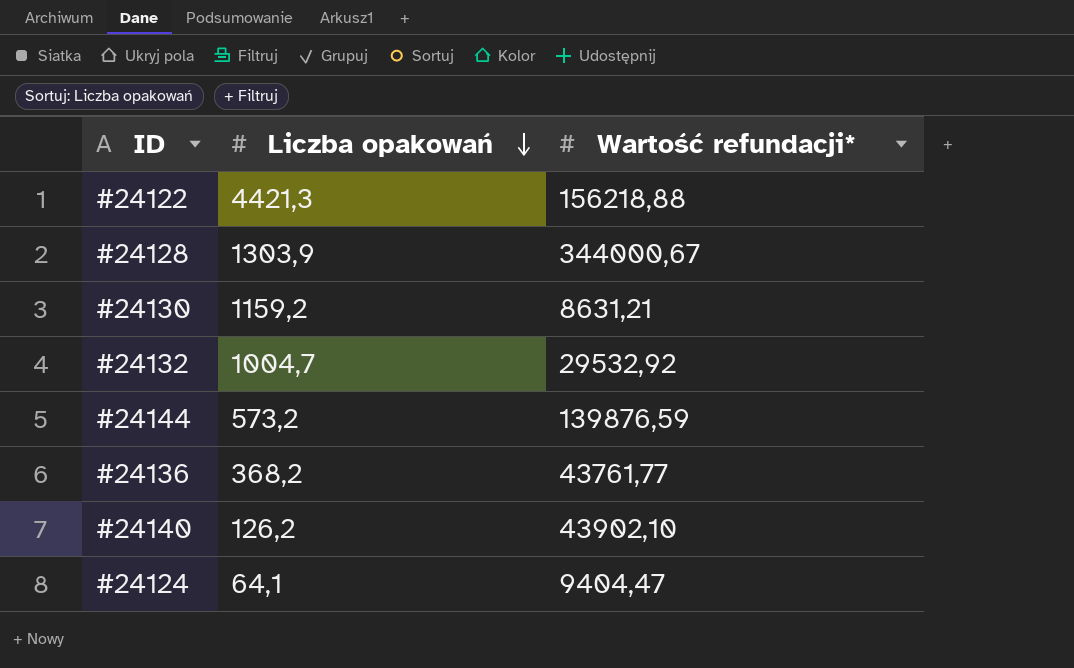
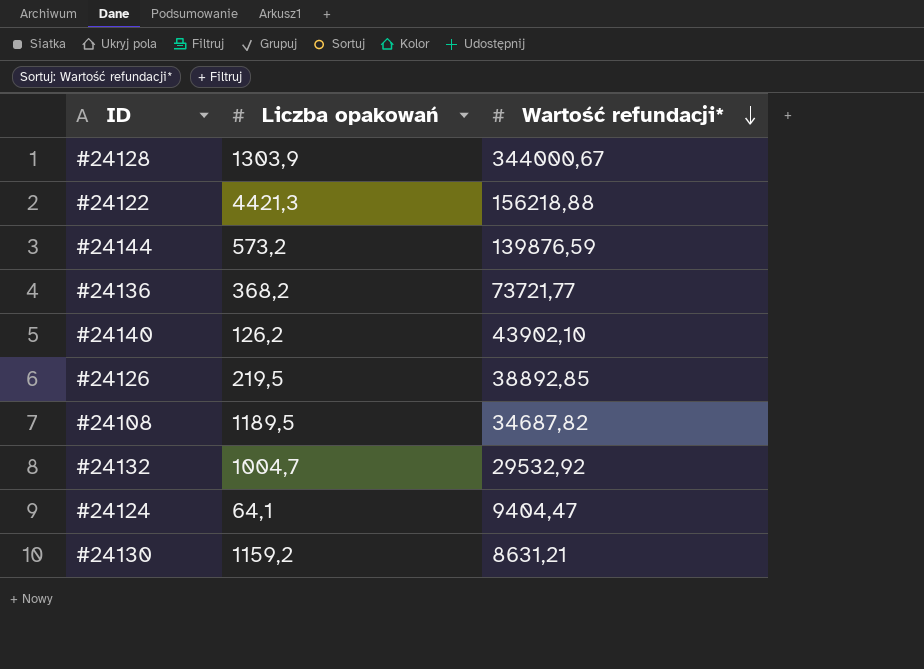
row order: Liczba opakowań descending -> Wartość refundacji* descending
#24136 | Wartość refundacji*: 43761,77 -> 73721,77
row #24126: none -> 219,5 | 38892,85
row #24108: none -> 1189,5 | 34687,82

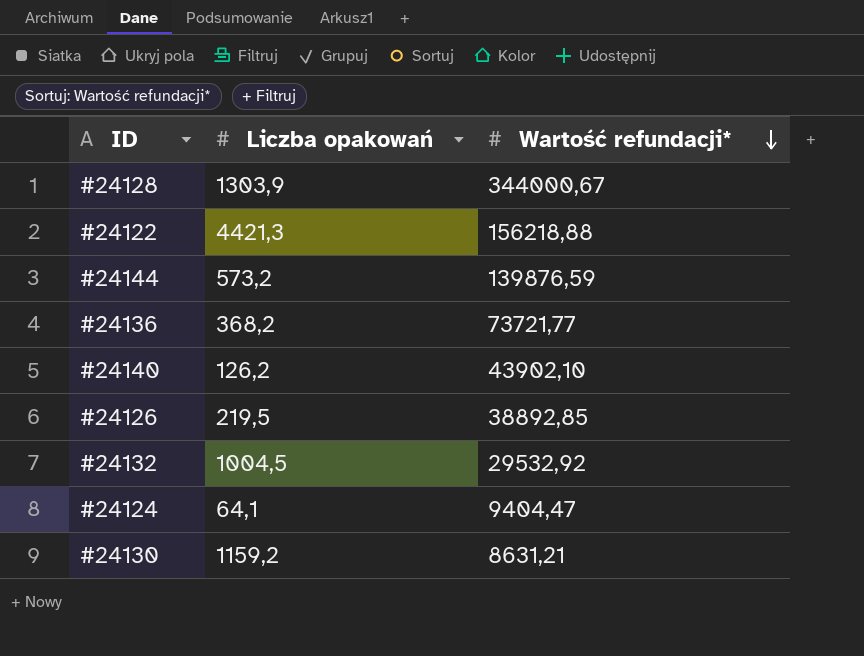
row #24108: 1189,5 | 34687,82 -> none
#24132 | Liczba opakowań: 1004,7 -> 1004,5

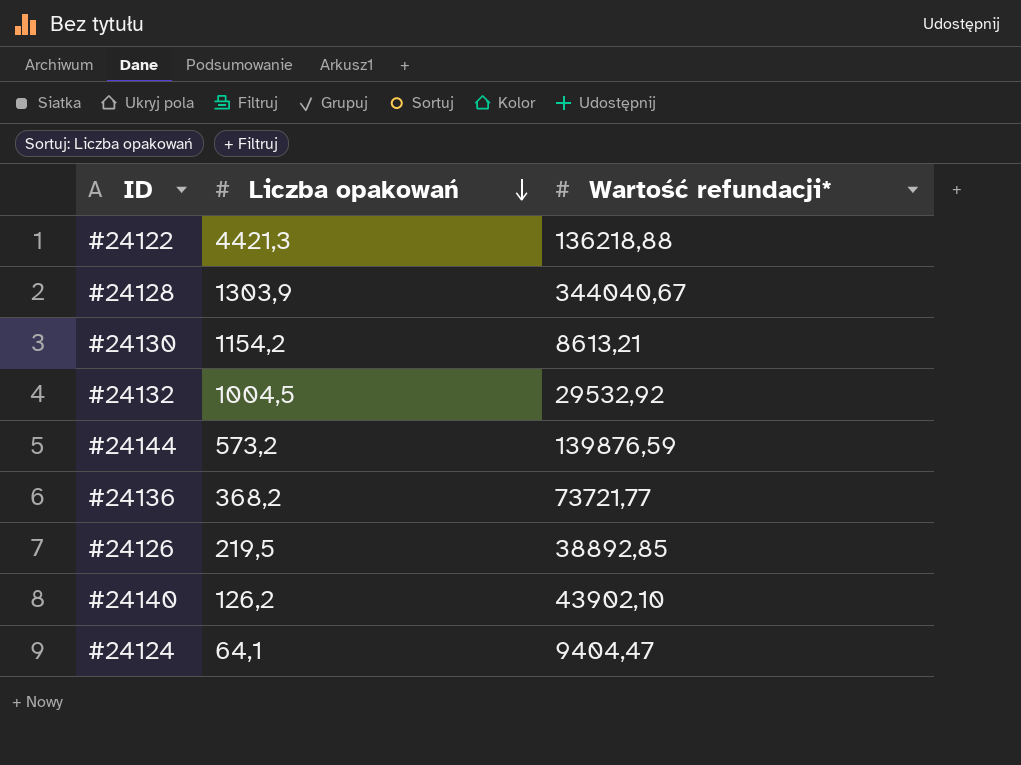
row order: Wartość refundacji* descending -> Liczba opakowań descending
#24122 | Wartość refundacji*: 156218,88 -> 136218,88
#24128 | Wartość refundacji*: 344000,67 -> 344040,67
#24130 | Liczba opakowań: 1159,2 -> 1154,2
#24130 | Wartość refundacji*: 8631,21 -> 8613,21

